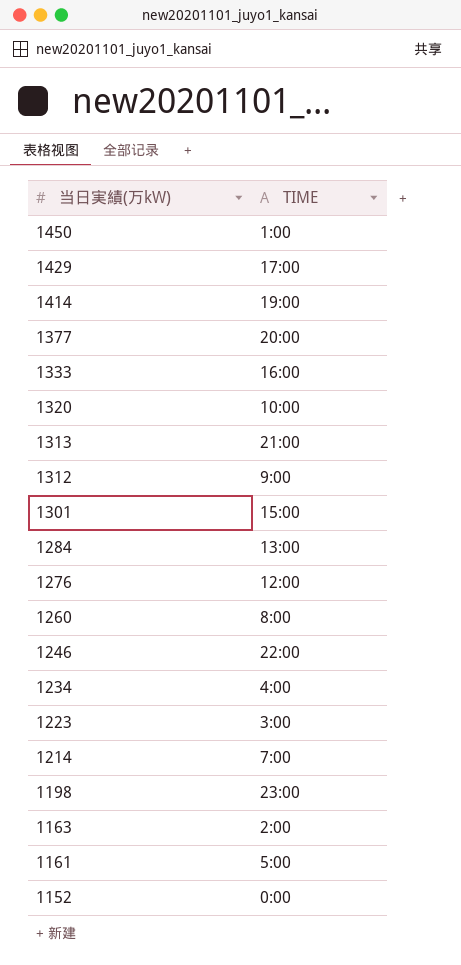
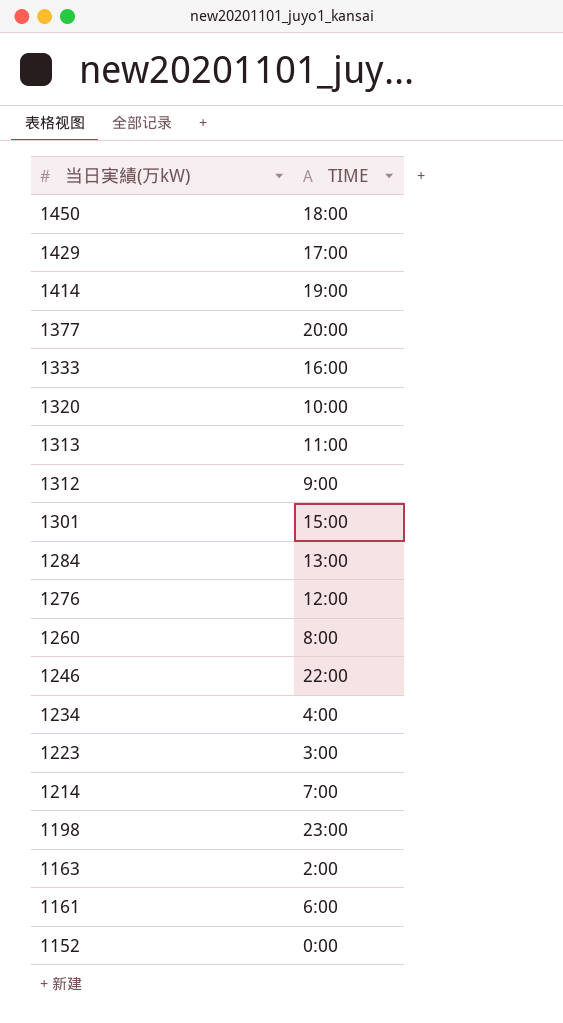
1450 | TIME: 1:00 -> 18:00
1313 | TIME: 21:00 -> 11:00
1161 | TIME: 5:00 -> 6:00

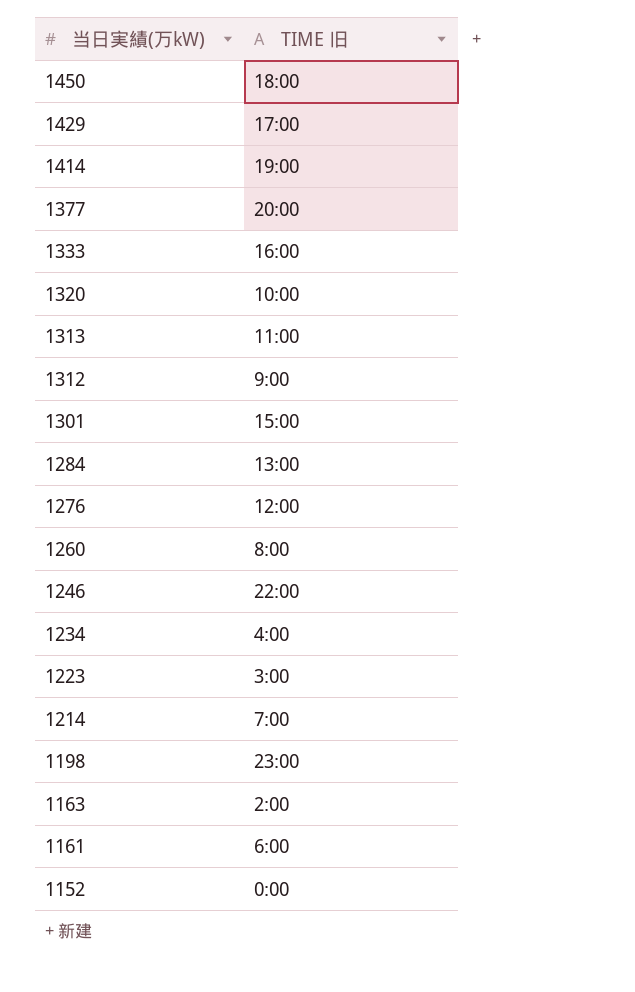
column name: TIME -> TIME 旧

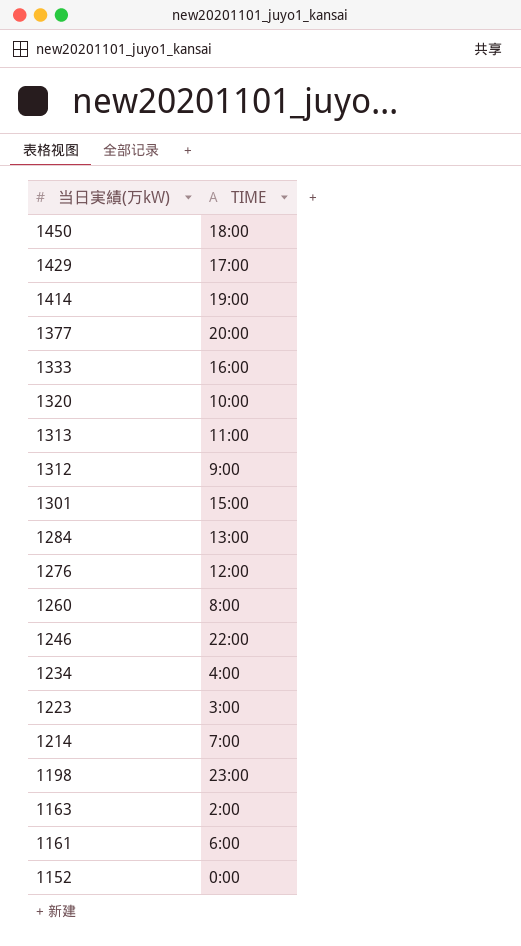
column name: TIME 旧 -> TIME

